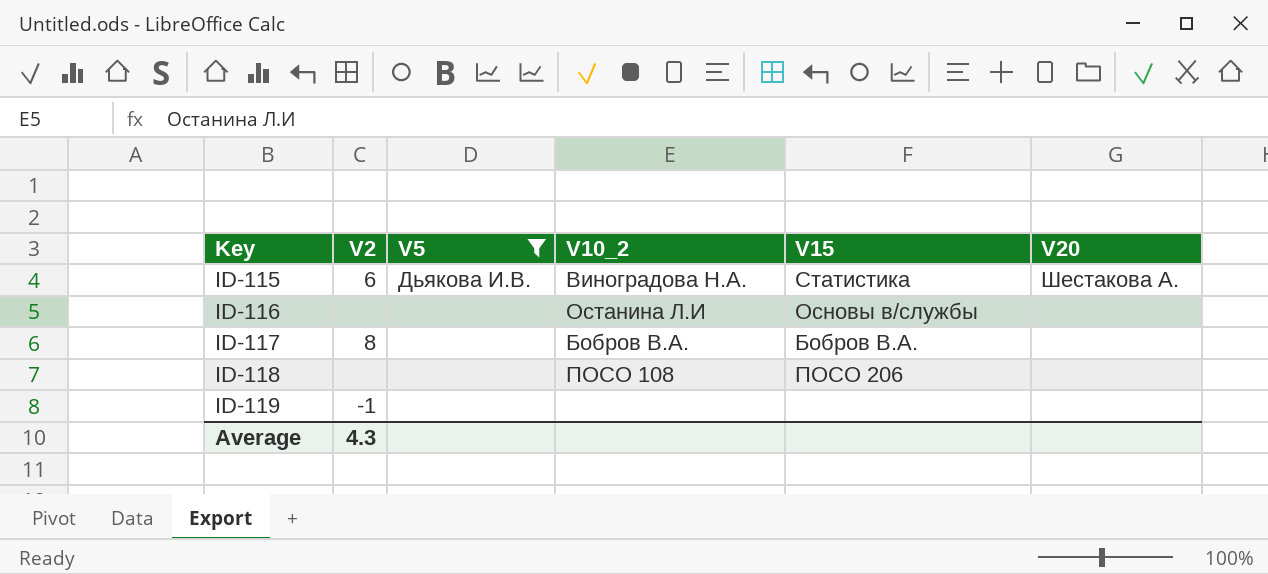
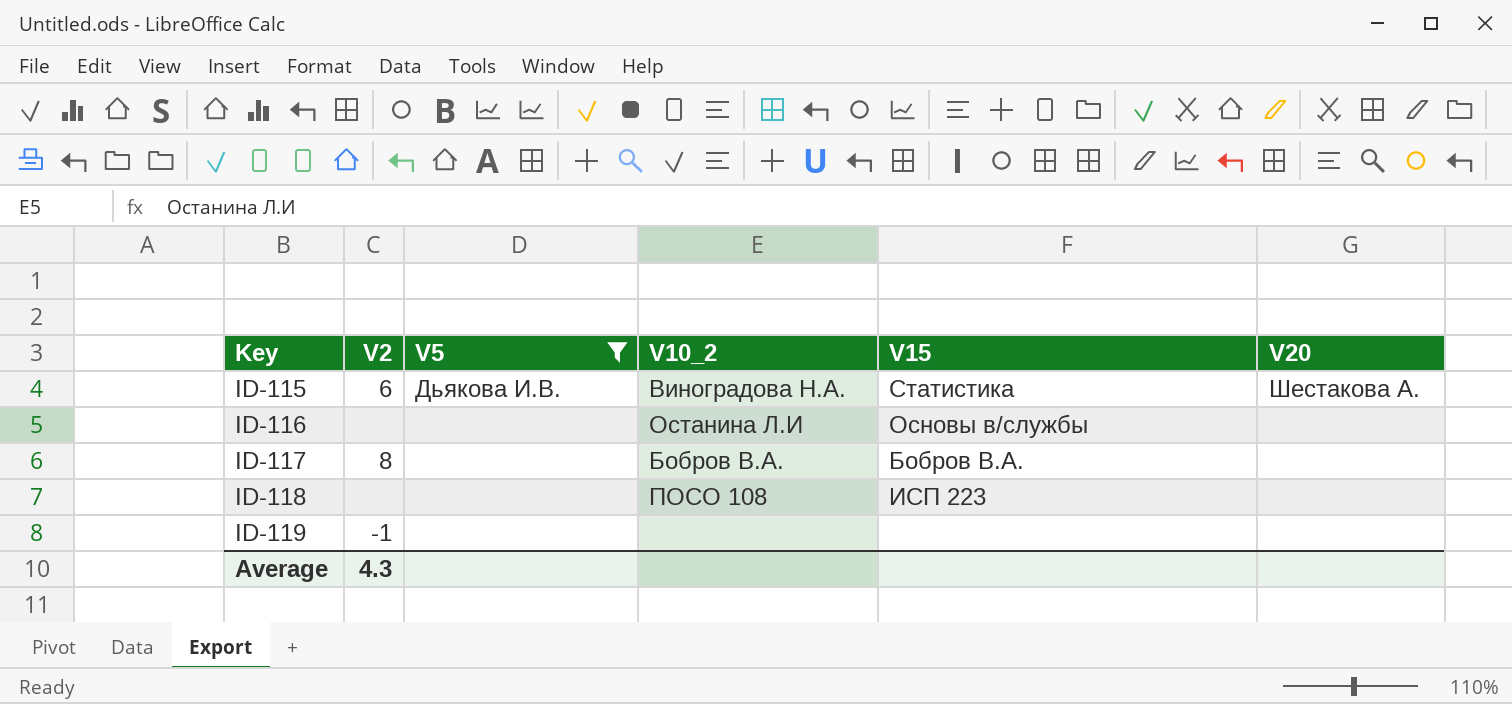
ID-118 | V15: ПОСО 206 -> ИСП 223

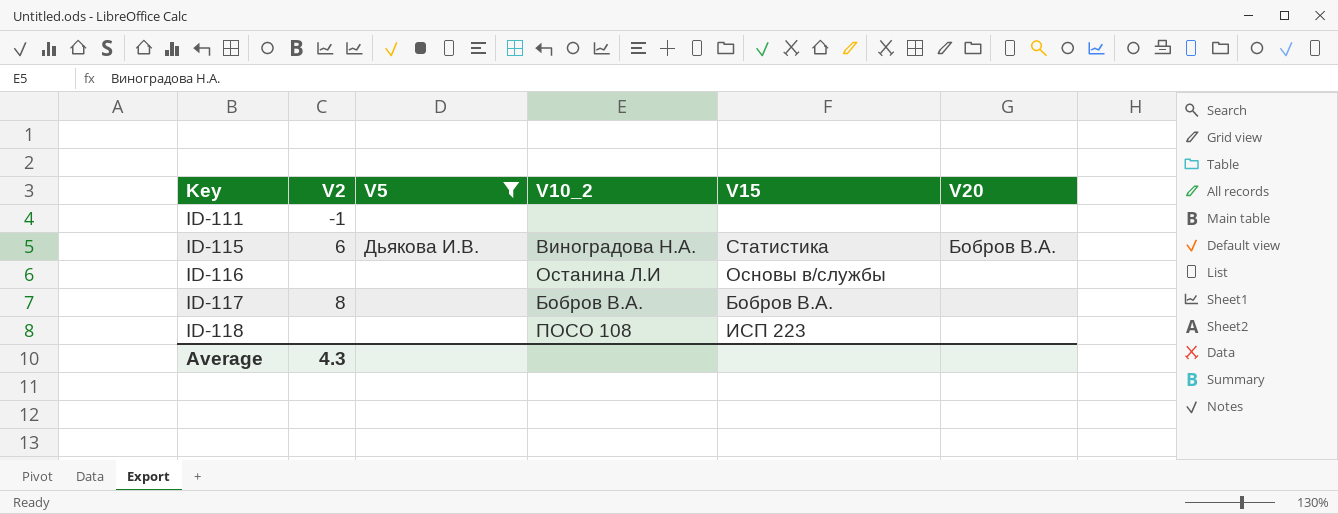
row ID-119: -1 | none | none | none | none -> none
row ID-111: none -> -1 | none | none | none | none
ID-115 | V20: Шестакова А. -> Бобров В.А.

